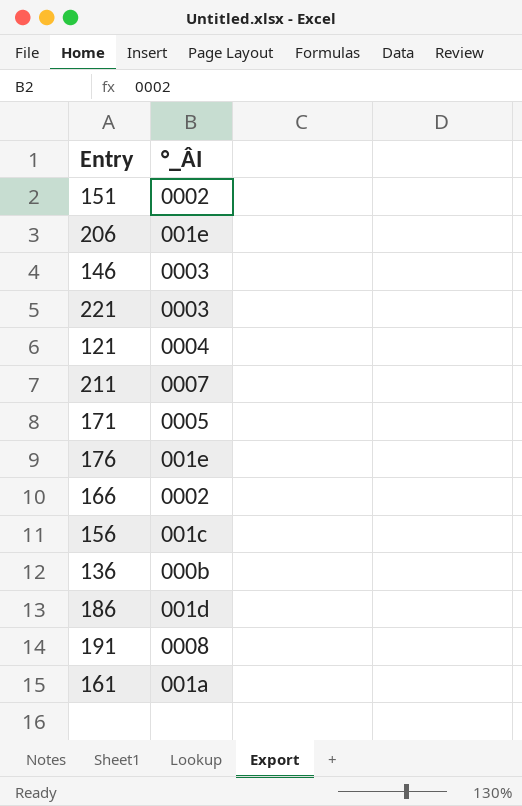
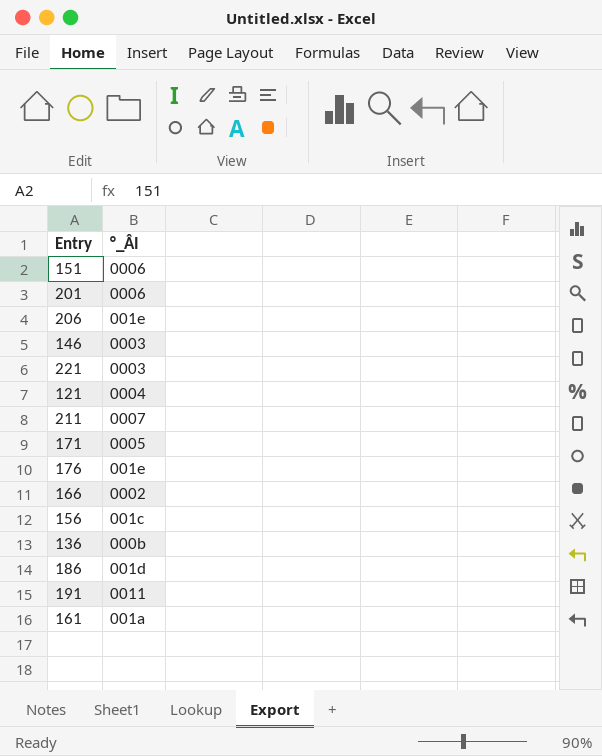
151 | °_ÂI: 0002 -> 0006
row 201: none -> 0006
191 | °_ÂI: 0008 -> 0011

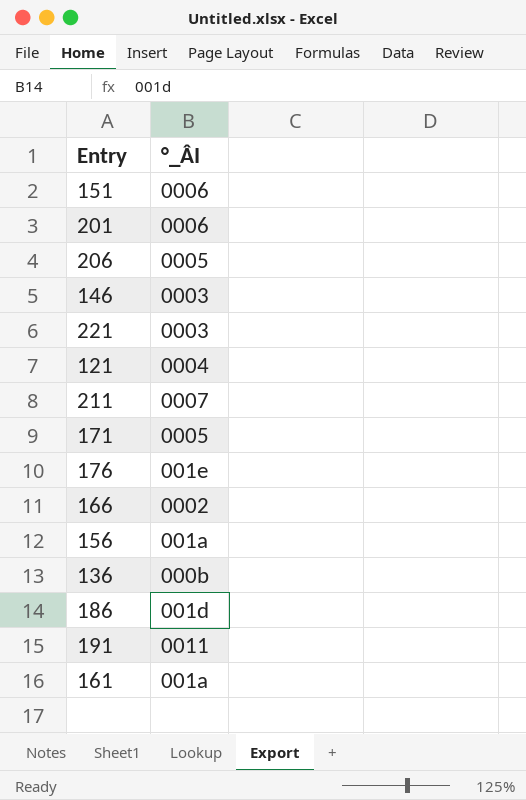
206 | °_ÂI: 001e -> 0005
156 | °_ÂI: 001c -> 001a

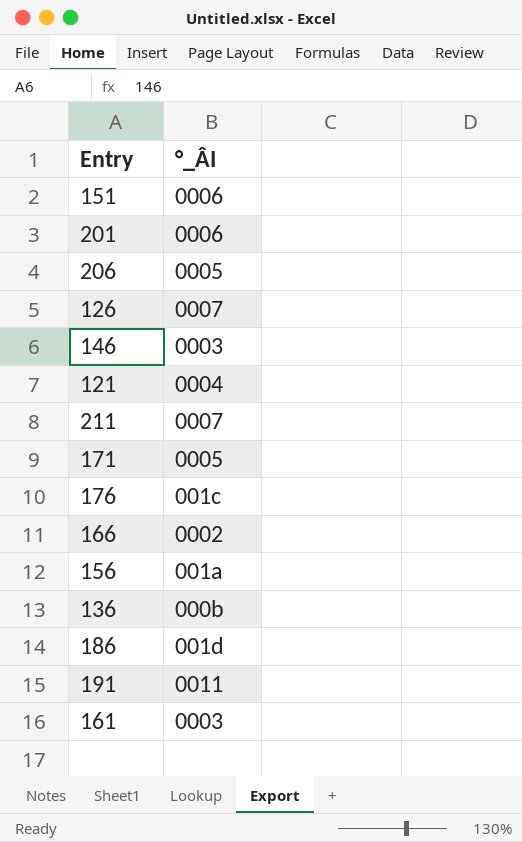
row 221: 0003 -> none
row 126: none -> 0007
176 | °_ÂI: 001e -> 001c
161 | °_ÂI: 001a -> 0003

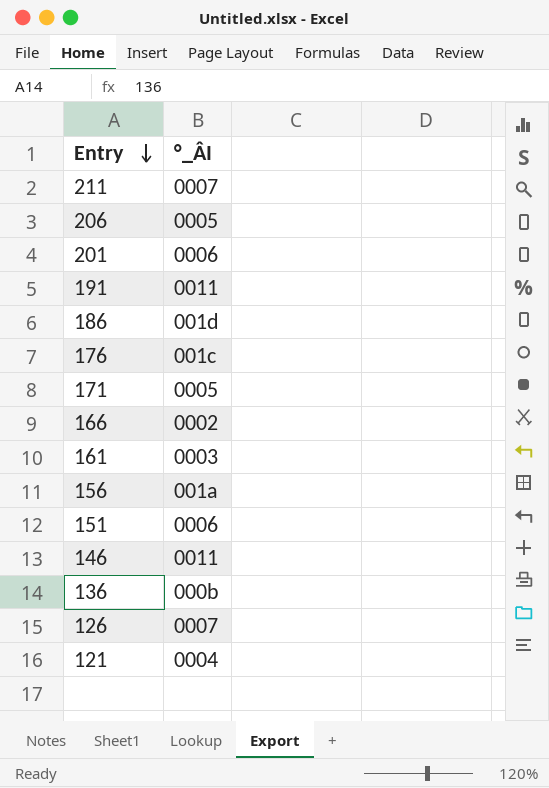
row order: none -> Entry descending
146 | °_ÂI: 0003 -> 0011

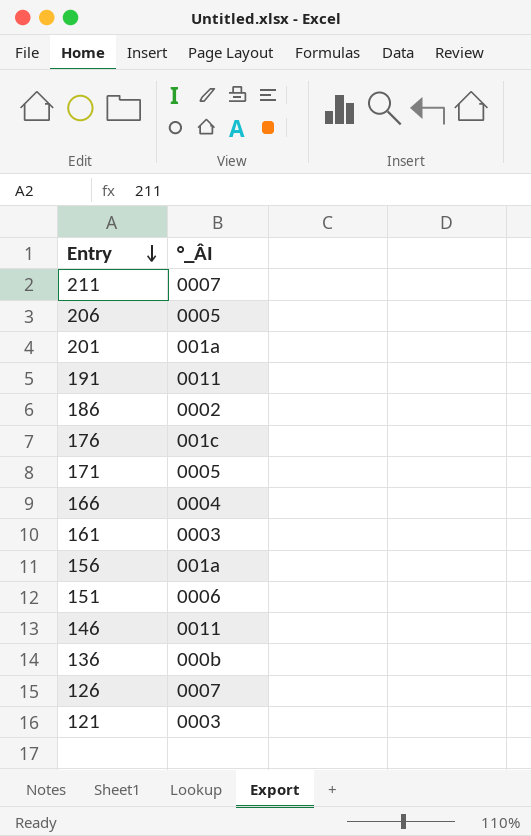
201 | °_ÂI: 0006 -> 001a
186 | °_ÂI: 001d -> 0002
166 | °_ÂI: 0002 -> 0004
121 | °_ÂI: 0004 -> 0003

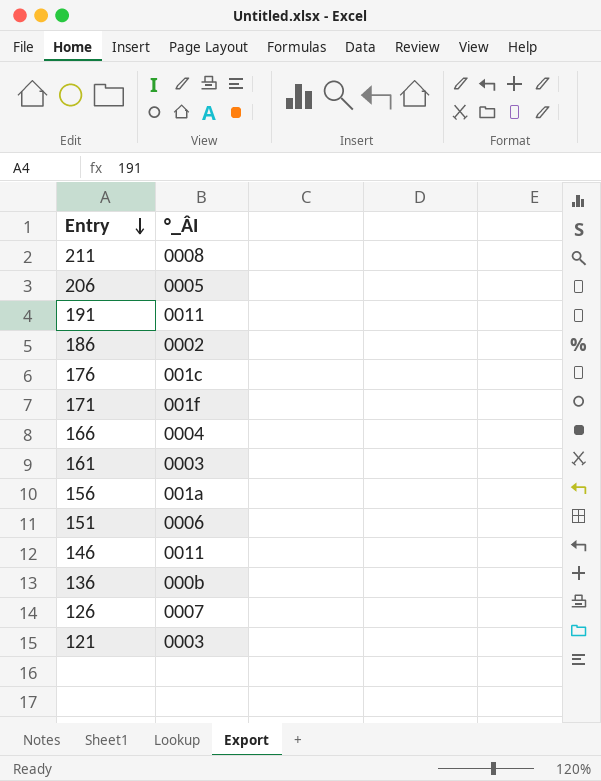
row 201: 001a -> none
211 | °_ÂI: 0007 -> 0008
171 | °_ÂI: 0005 -> 001f

